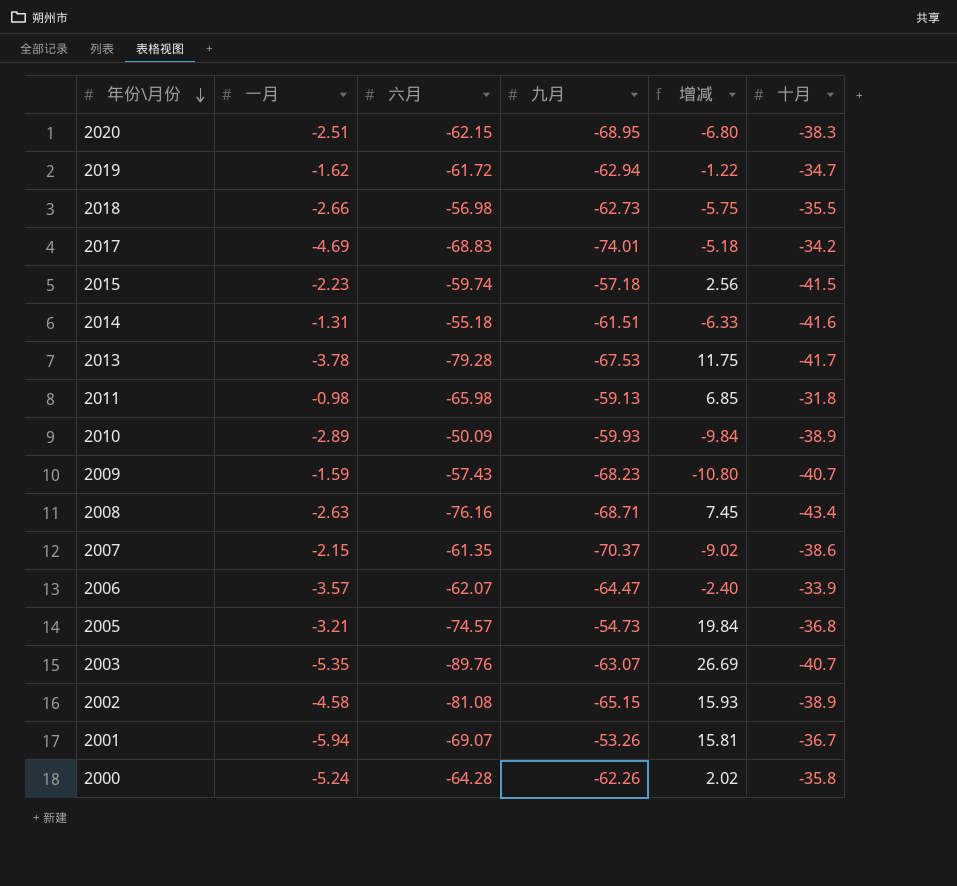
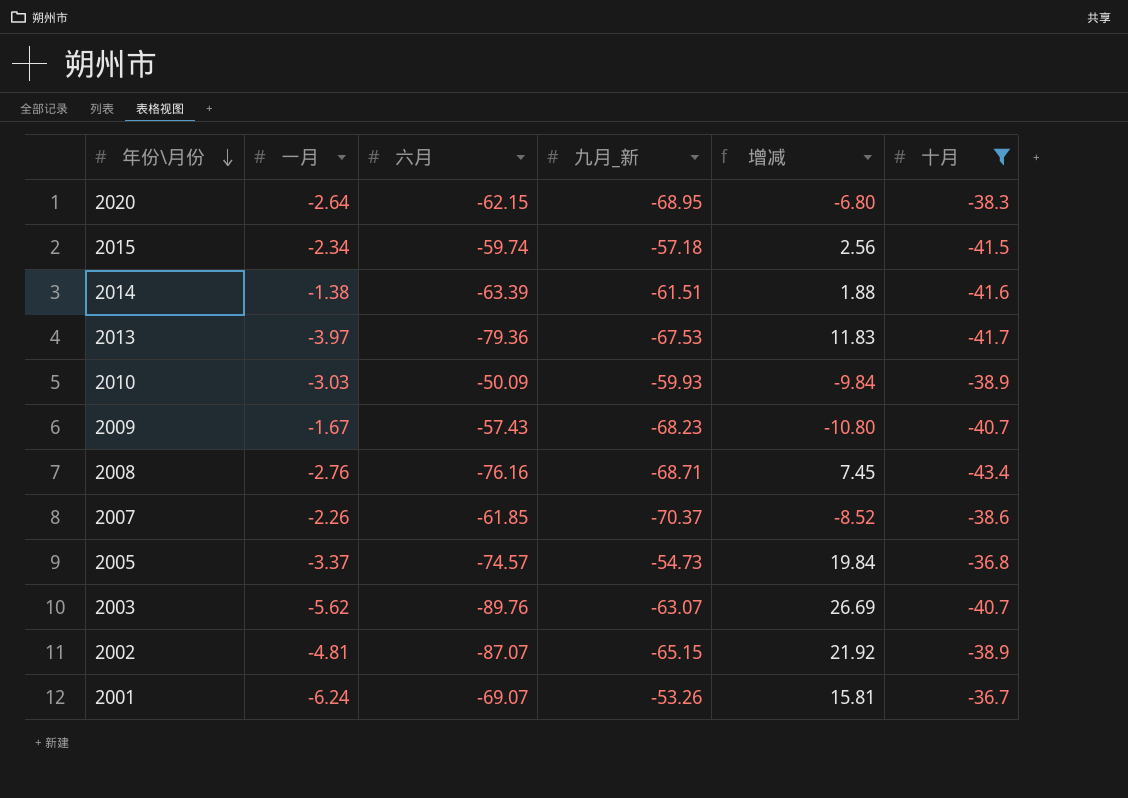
filter: none -> 十月 <= -36.7
column name: 九月 -> 九月_新
2020 | 一月: -2.51 -> -2.64
2015 | 一月: -2.23 -> -2.34
2014 | 一月: -1.31 -> -1.38
2014 | 六月: -55.18 -> -63.39
2014 | 增减: -6.33 -> 1.88
2013 | 一月: -3.78 -> -3.97
2013 | 六月: -79.28 -> -79.36
2013 | 增减: 11.75 -> 11.83
2010 | 一月: -2.89 -> -3.03
2009 | 一月: -1.59 -> -1.67
2008 | 一月: -2.63 -> -2.76
2007 | 一月: -2.15 -> -2.26
2007 | 六月: -61.35 -> -61.85
2007 | 增减: -9.02 -> -8.52
2005 | 一月: -3.21 -> -3.37
2003 | 一月: -5.35 -> -5.62
2002 | 一月: -4.58 -> -4.81
2002 | 六月: -81.08 -> -87.07
2002 | 增减: 15.93 -> 21.92
2001 | 一月: -5.94 -> -6.24

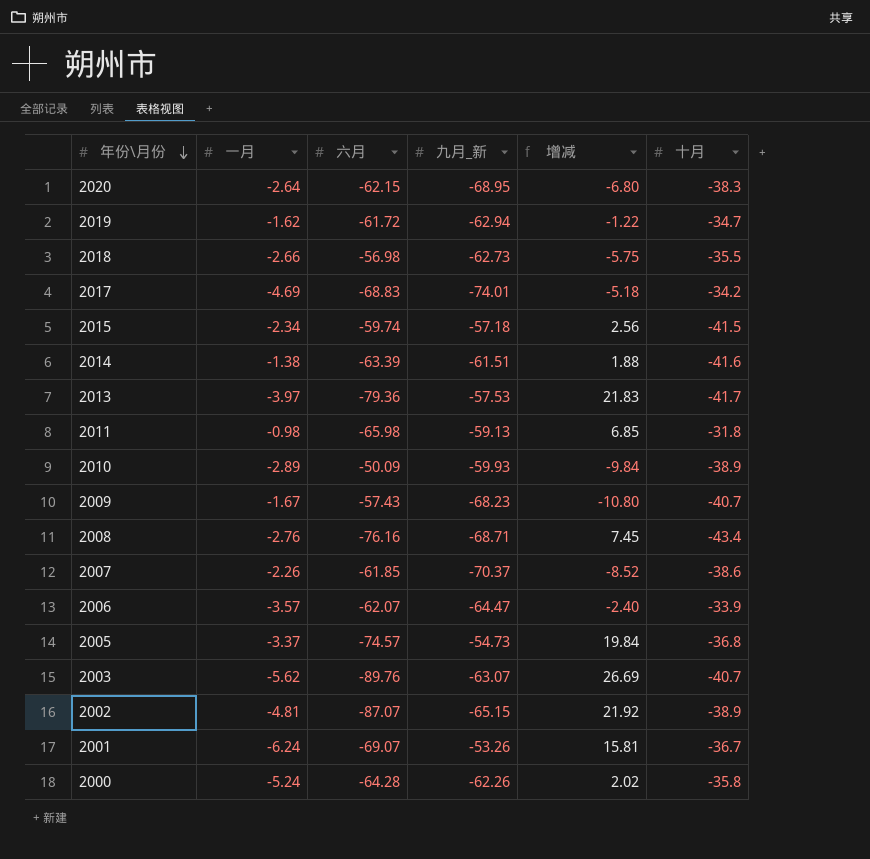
filter: 十月 <= -36.7 -> none
2013 | 九月_新: -67.53 -> -57.53
2013 | 增减: 11.83 -> 21.83
2010 | 一月: -3.03 -> -2.89

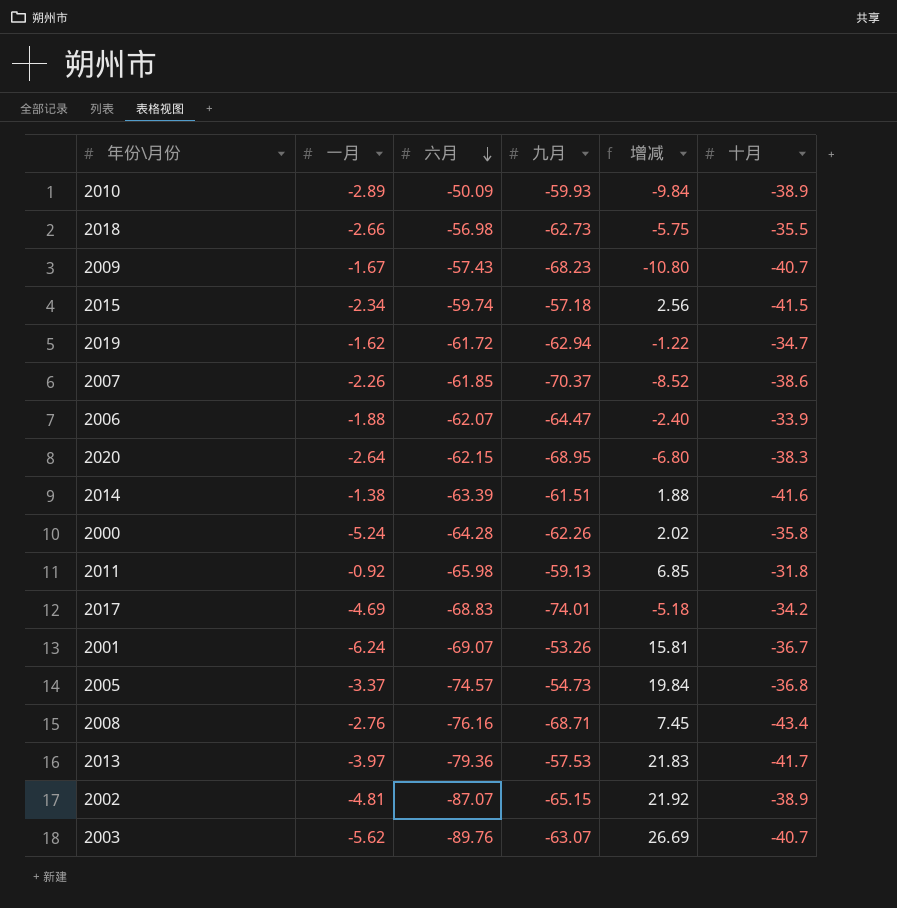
row order: 年份\月份 descending -> 六月 descending
column name: 九月_新 -> 九月
2006 | 一月: -3.57 -> -1.88
2011 | 一月: -0.98 -> -0.92

